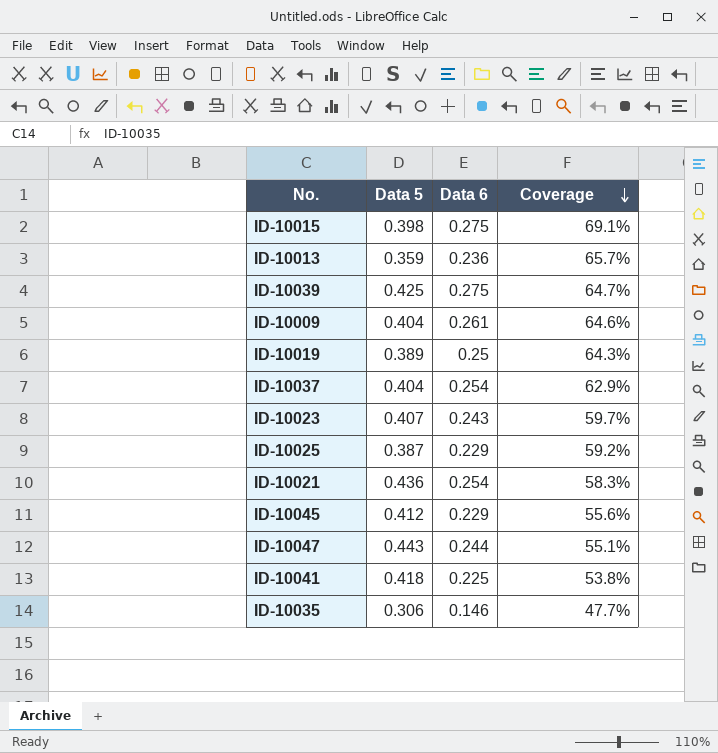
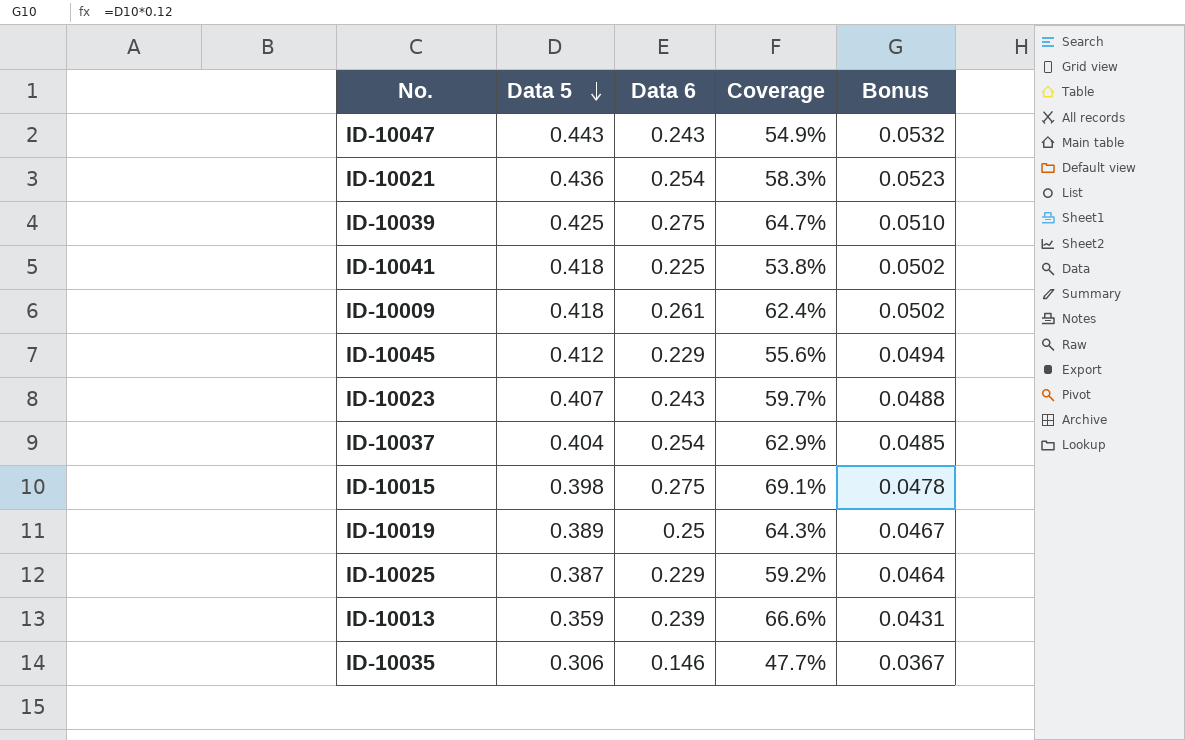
row order: Coverage descending -> Data 5 descending
column Bonus | formula: none -> [Data 5] * 0.12
ID-10047 | Data 6: 0.244 -> 0.243
ID-10047 | Coverage: 55.1% -> 54.9%
ID-10009 | Data 5: 0.404 -> 0.418
ID-10009 | Coverage: 64.6% -> 62.4%
ID-10013 | Data 6: 0.236 -> 0.239
ID-10013 | Coverage: 65.7% -> 66.6%

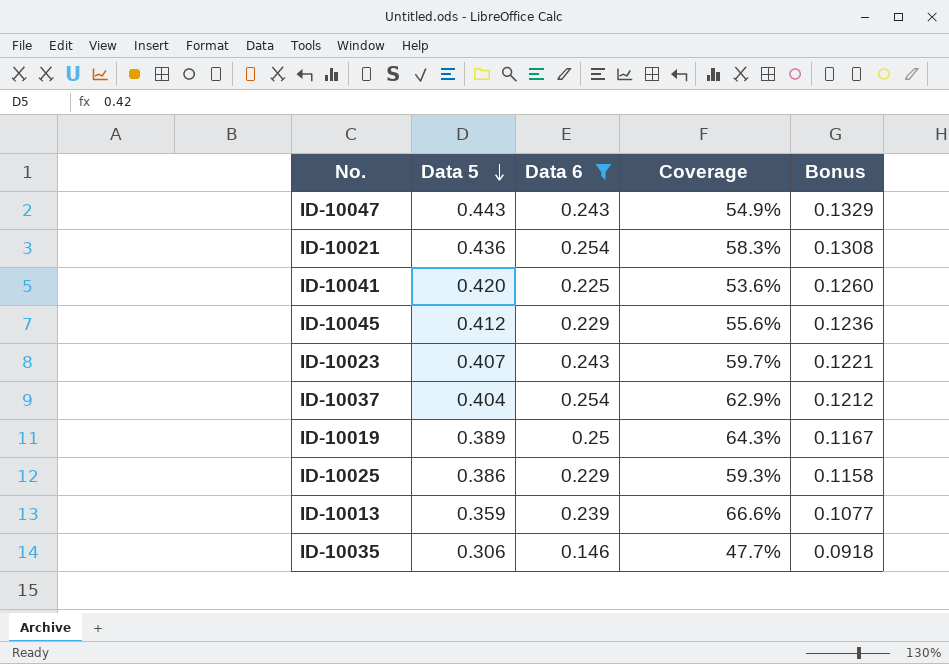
filter: none -> Data 6 <= 0.254
column Bonus | formula: [Data 5] * 0.12 -> [Data 5] * 0.3
ID-10041 | Data 5: 0.418 -> 0.420
ID-10041 | Coverage: 53.8% -> 53.6%
ID-10025 | Data 5: 0.387 -> 0.386
ID-10025 | Coverage: 59.2% -> 59.3%

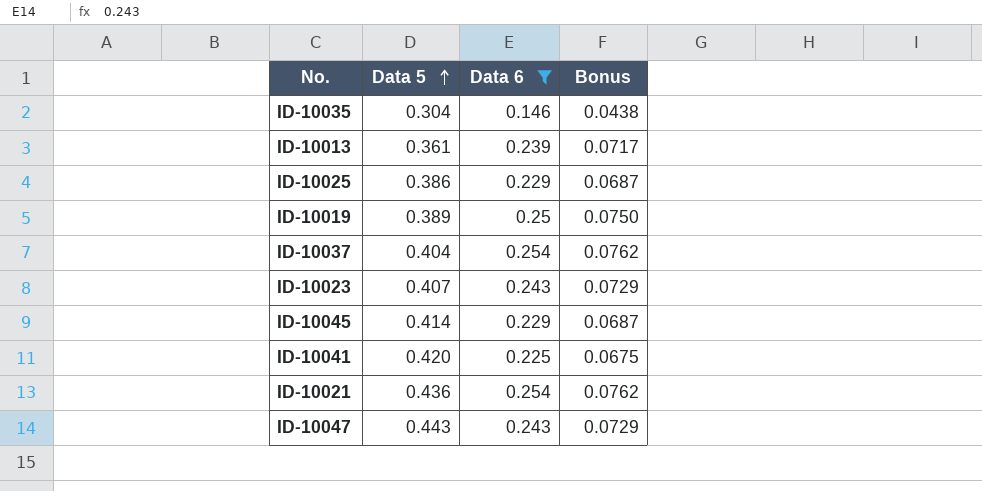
row order: Data 5 descending -> Data 5 ascending
column Coverage | formula: [Data 6] / [Data 5] -> none
column Bonus | formula: [Data 5] * 0.3 -> [Data 6] * 0.3
ID-10035 | Data 5: 0.306 -> 0.304
ID-10013 | Data 5: 0.359 -> 0.361
ID-10045 | Data 5: 0.412 -> 0.414

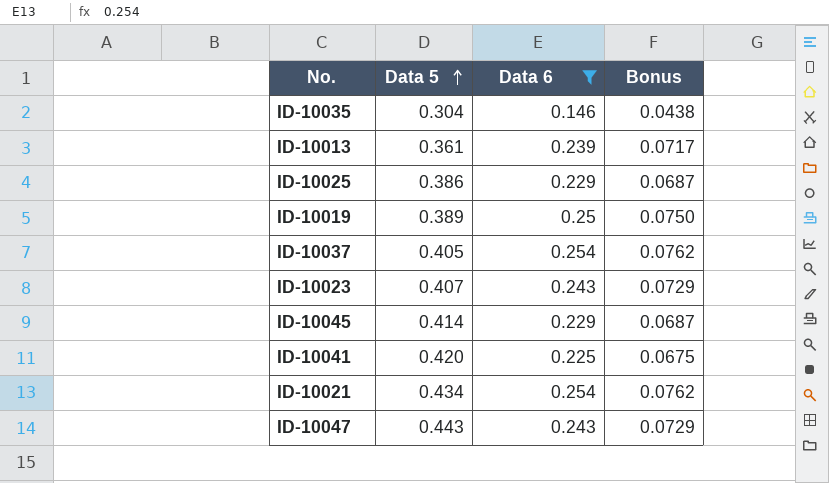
ID-10037 | Data 5: 0.404 -> 0.405
ID-10021 | Data 5: 0.436 -> 0.434

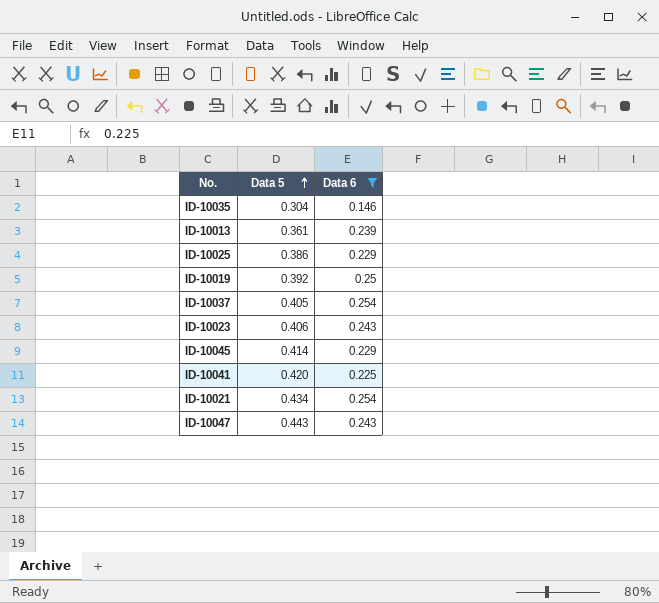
column Bonus | formula: [Data 6] * 0.3 -> none
ID-10019 | Data 5: 0.389 -> 0.392
ID-10023 | Data 5: 0.407 -> 0.406

